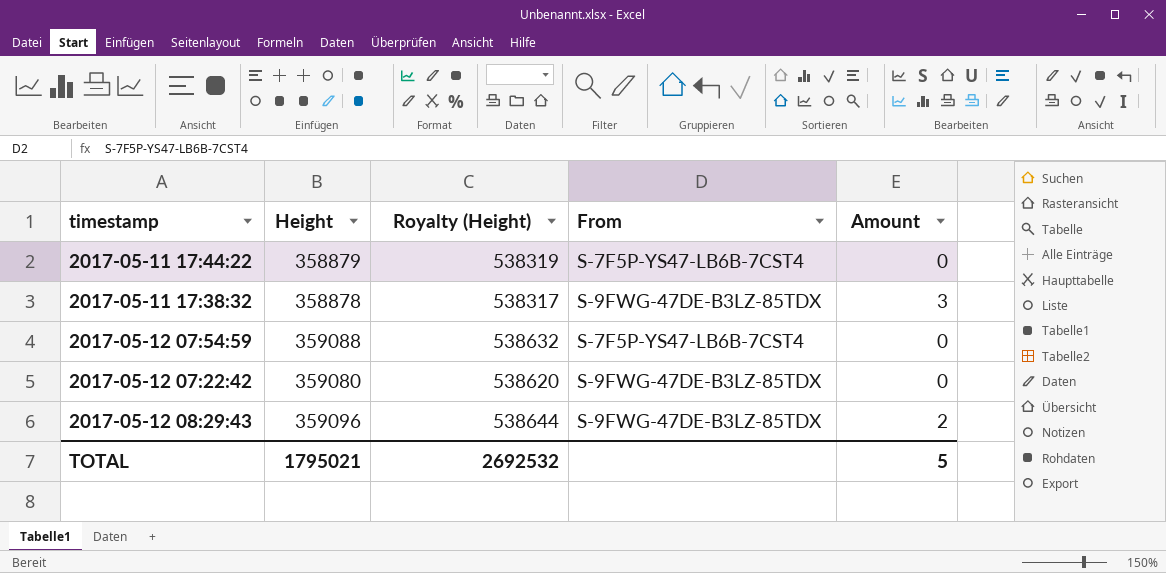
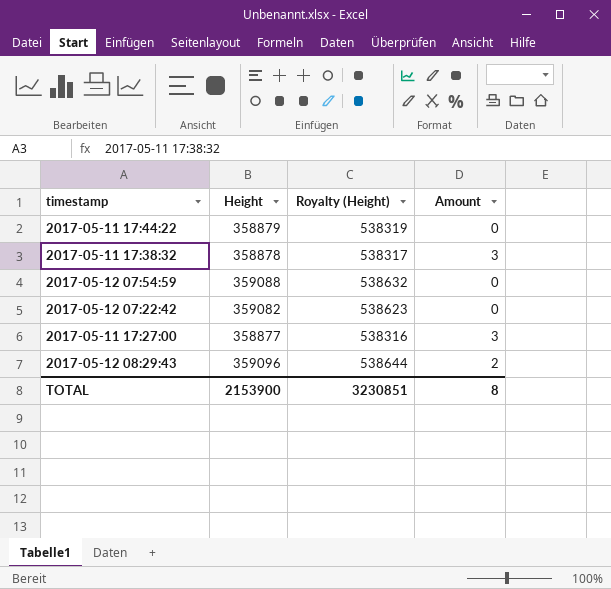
column From | position: 4 -> none
2017-05-12 07:22:42 | Height: 359080 -> 359082
2017-05-12 07:22:42 | Royalty (Height): 538620 -> 538623
row 2017-05-11 17:27:00: none -> 358877 | 538316 | 3
TOTAL | Height: 1795021 -> 2153900
TOTAL | Royalty (Height): 2692532 -> 3230851
TOTAL | Amount: 5 -> 8

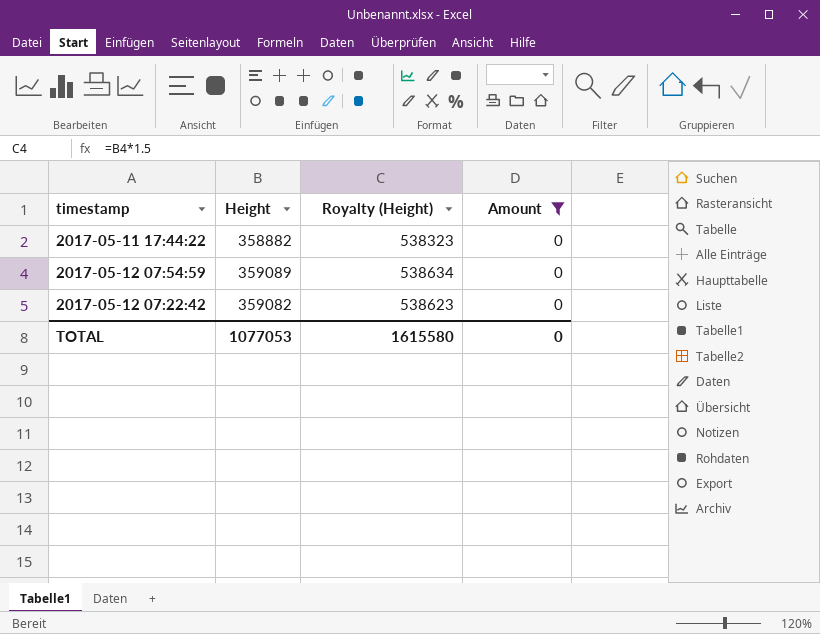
filter: none -> Amount = 0
2017-05-11 17:44:22 | Height: 358879 -> 358882
2017-05-11 17:44:22 | Royalty (Height): 538319 -> 538323
2017-05-12 07:54:59 | Height: 359088 -> 359089
2017-05-12 07:54:59 | Royalty (Height): 538632 -> 538634
TOTAL | Height: 2153900 -> 1077053
TOTAL | Royalty (Height): 3230851 -> 1615580
TOTAL | Amount: 8 -> 0

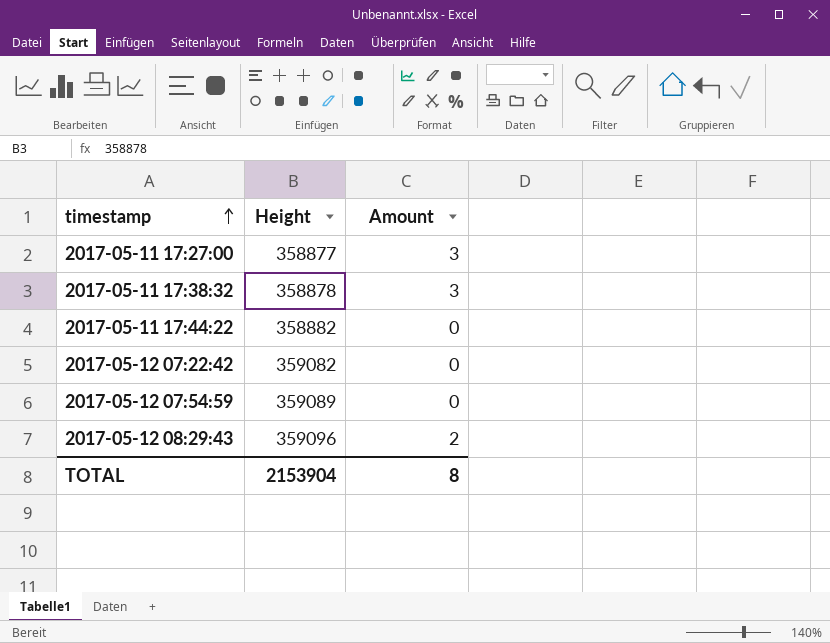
filter: Amount = 0 -> none
row order: none -> timestamp ascending
column Royalty (Height) | formula: [Height] * 1.5 -> none
TOTAL | Height: 1077053 -> 2153904
TOTAL | Amount: 0 -> 8

